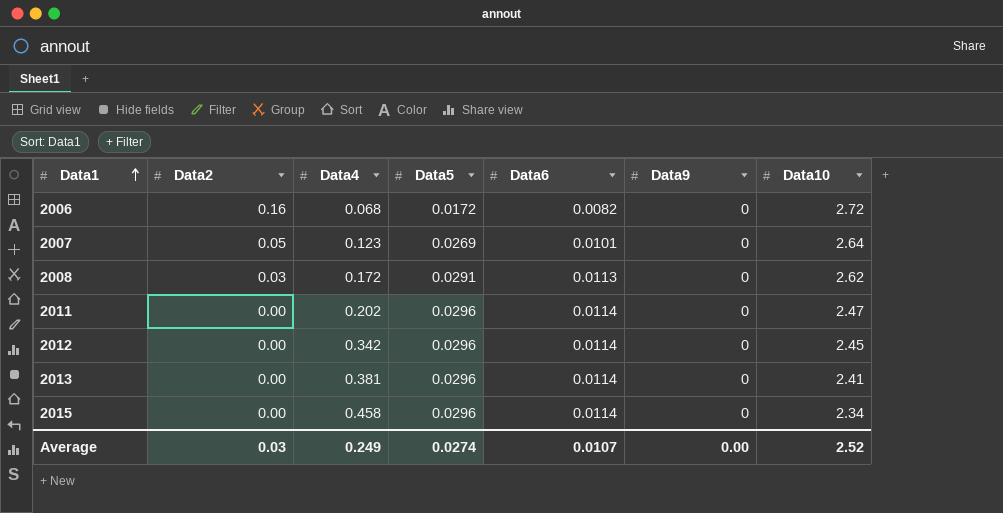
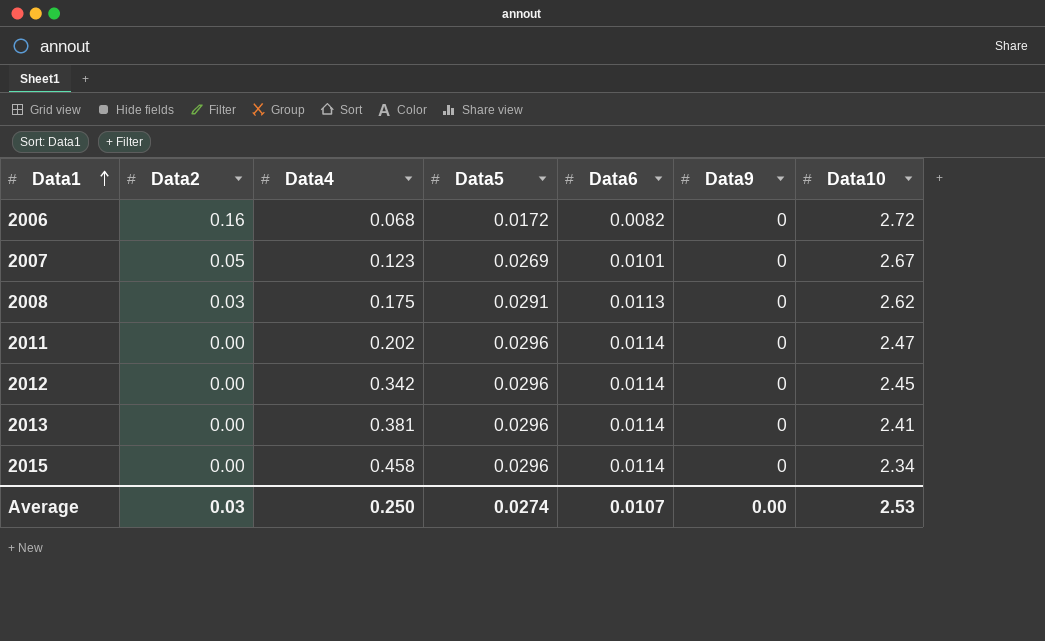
2007 | Data10: 2.64 -> 2.67
2008 | Data4: 0.172 -> 0.175
Average | Data4: 0.249 -> 0.250
Average | Data10: 2.52 -> 2.53

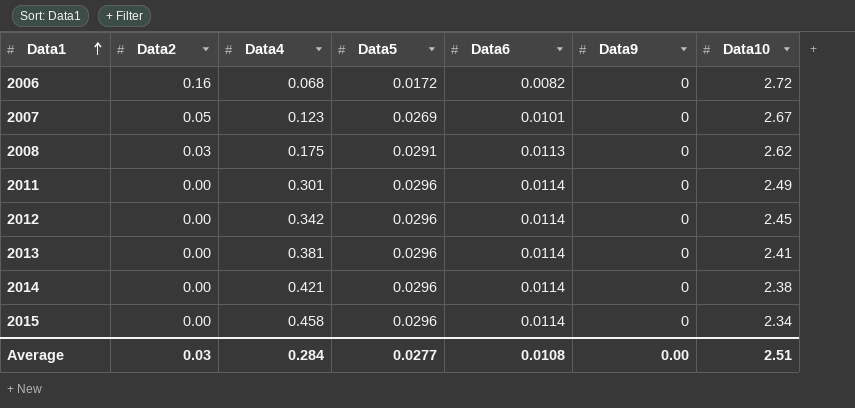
2011 | Data4: 0.202 -> 0.301
2011 | Data10: 2.47 -> 2.49
row 2014: none -> 0.00 | 0.421 | 0.0296 | 0.0114 | 0 | 2.38
Average | Data4: 0.250 -> 0.284
Average | Data5: 0.0274 -> 0.0277
Average | Data6: 0.0107 -> 0.0108
Average | Data10: 2.53 -> 2.51

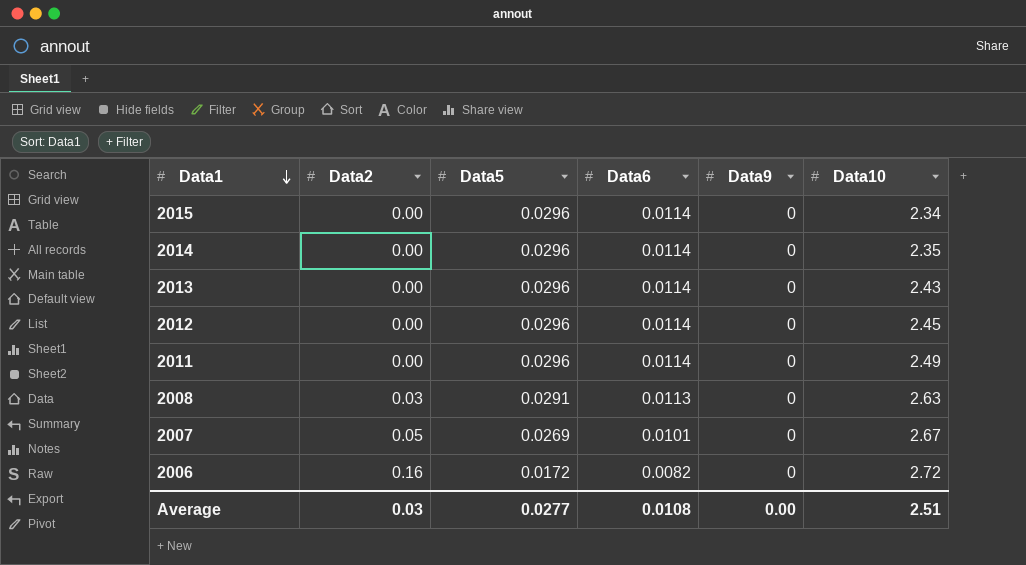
row order: Data1 ascending -> Data1 descending
column Data4 | position: 3 -> none
2014 | Data10: 2.38 -> 2.35
2013 | Data10: 2.41 -> 2.43
2008 | Data10: 2.62 -> 2.63

